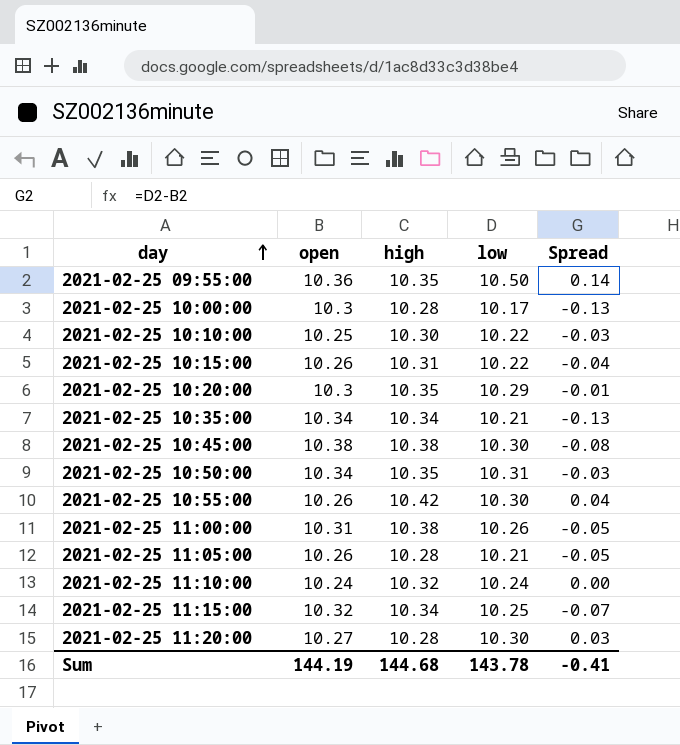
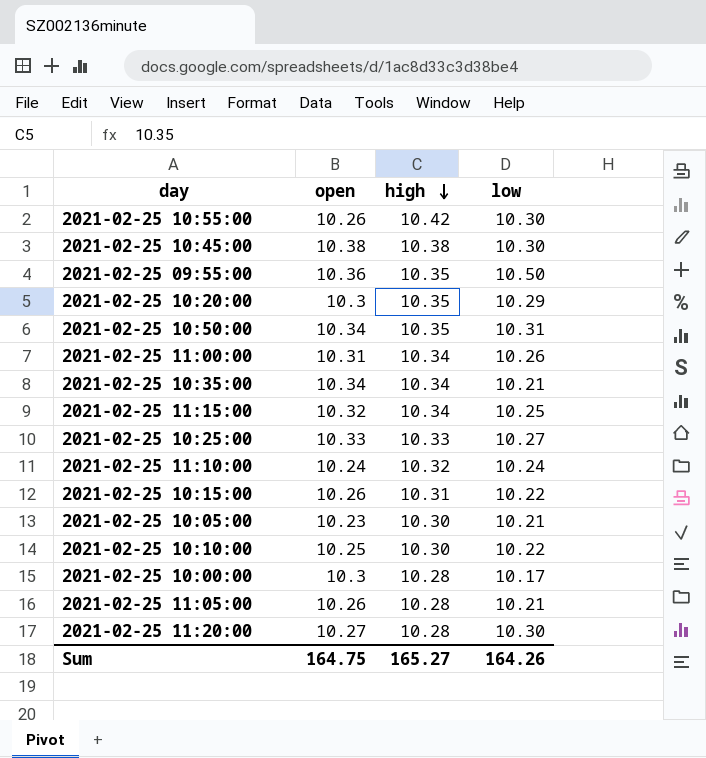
row order: day ascending -> high descending
column Spread | formula: [low] - [open] -> none
2021-02-25 11:00:00 | high: 10.38 -> 10.34
row 2021-02-25 10:25:00: none -> 10.33 | 10.33 | 10.27
row 2021-02-25 10:05:00: none -> 10.23 | 10.30 | 10.21
Sum | open: 144.19 -> 164.75
Sum | high: 144.68 -> 165.27
Sum | low: 143.78 -> 164.26

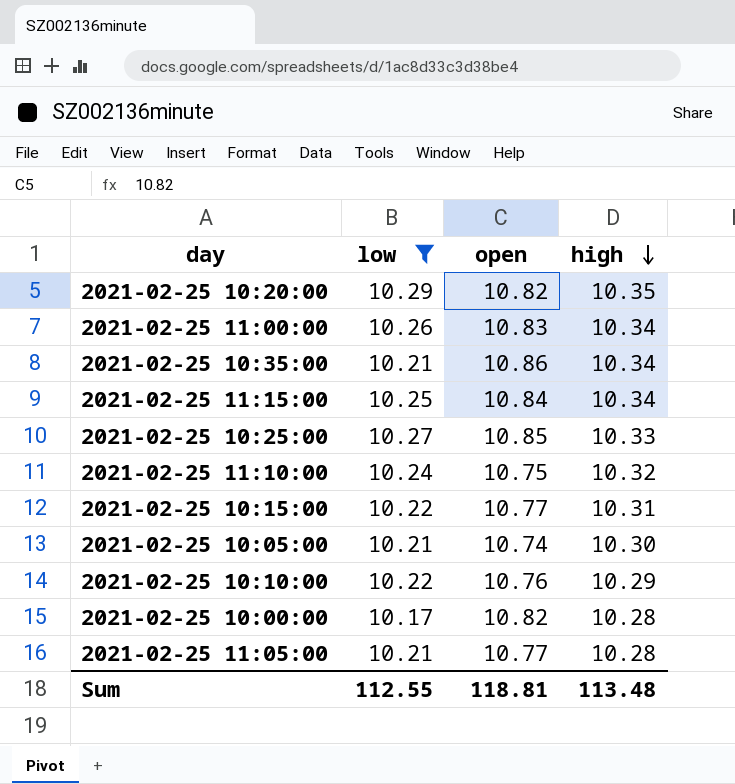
filter: none -> low <= 10.29
column low | position: 4 -> 2
2021-02-25 10:20:00 | open: 10.3 -> 10.82
2021-02-25 11:00:00 | open: 10.31 -> 10.83
2021-02-25 10:35:00 | open: 10.34 -> 10.86
2021-02-25 11:15:00 | open: 10.32 -> 10.84
2021-02-25 10:25:00 | open: 10.33 -> 10.85
2021-02-25 11:10:00 | open: 10.24 -> 10.75
2021-02-25 10:15:00 | open: 10.26 -> 10.77
2021-02-25 10:05:00 | open: 10.23 -> 10.74
2021-02-25 10:10:00 | open: 10.25 -> 10.76
2021-02-25 10:10:00 | high: 10.30 -> 10.29
2021-02-25 10:00:00 | open: 10.3 -> 10.82
2021-02-25 11:05:00 | open: 10.26 -> 10.77
Sum | low: 164.26 -> 112.55
Sum | open: 164.75 -> 118.81
Sum | high: 165.27 -> 113.48

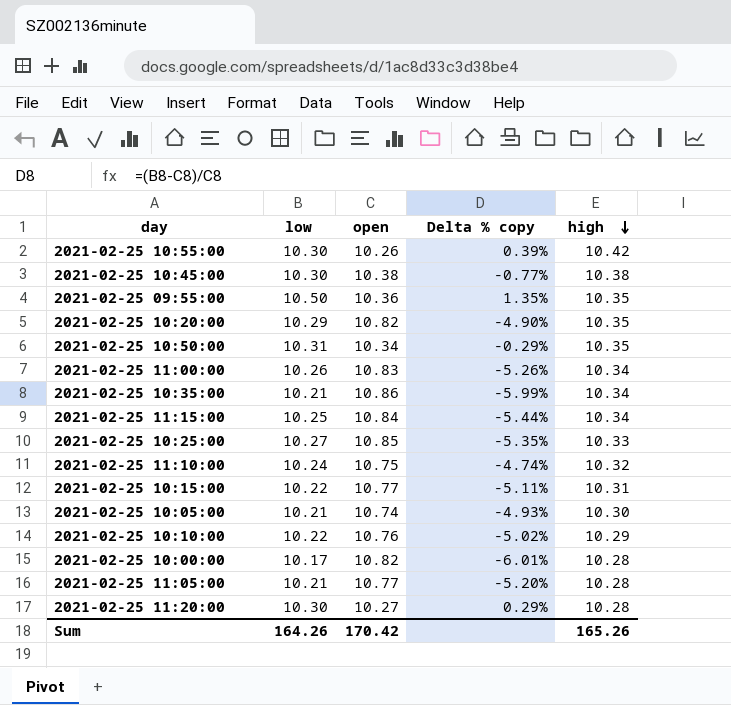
filter: low <= 10.29 -> none
column Delta % copy | formula: none -> ([low] - [open]) / [open]
Sum | low: 112.55 -> 164.26
Sum | open: 118.81 -> 170.42
Sum | high: 113.48 -> 165.26

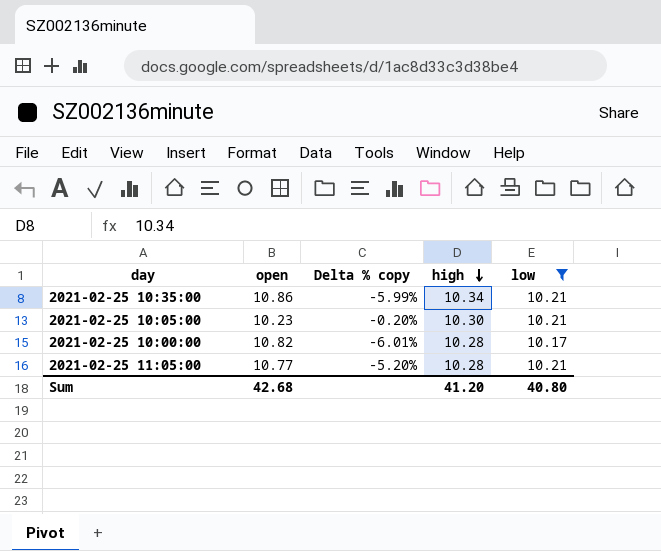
filter: none -> low <= 10.21
column low | position: 2 -> 5
2021-02-25 10:05:00 | open: 10.74 -> 10.23
2021-02-25 10:05:00 | Delta % copy: -4.93% -> -0.20%
Sum | open: 170.42 -> 42.68
Sum | high: 165.26 -> 41.20
Sum | low: 164.26 -> 40.80

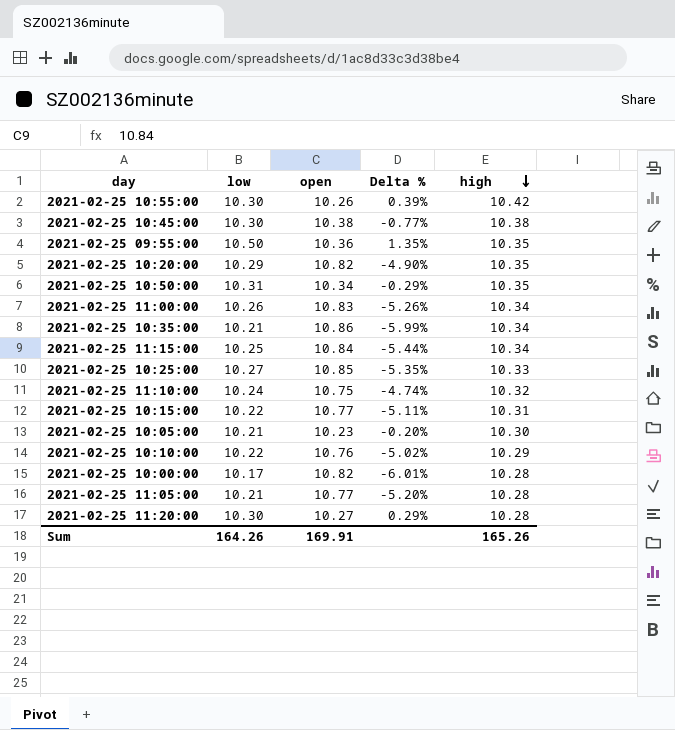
filter: low <= 10.21 -> none
column low | position: 5 -> 2
column name: Delta % copy -> Delta %
Sum | low: 40.80 -> 164.26
Sum | open: 42.68 -> 169.91
Sum | high: 41.20 -> 165.26

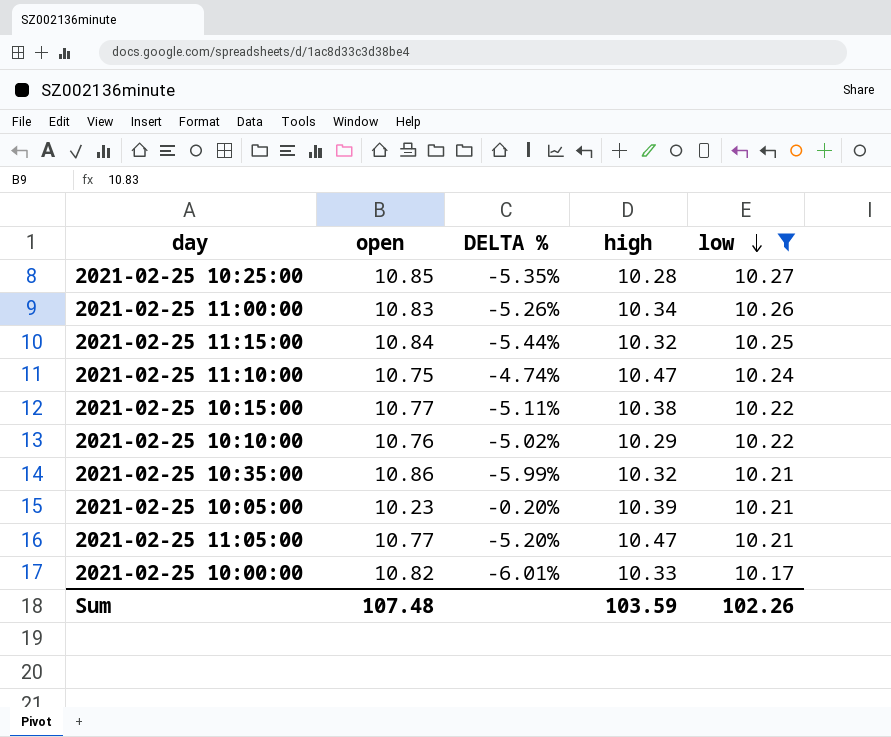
filter: none -> low <= 10.27
row order: high descending -> low descending
column name: Delta % -> DELTA %
column low | position: 2 -> 5
2021-02-25 10:25:00 | high: 10.33 -> 10.28
2021-02-25 11:15:00 | high: 10.34 -> 10.32
2021-02-25 11:10:00 | high: 10.32 -> 10.47
2021-02-25 10:15:00 | high: 10.31 -> 10.38
2021-02-25 10:35:00 | high: 10.34 -> 10.32
2021-02-25 10:05:00 | high: 10.30 -> 10.39
2021-02-25 11:05:00 | high: 10.28 -> 10.47
2021-02-25 10:00:00 | high: 10.28 -> 10.33
Sum | open: 169.91 -> 107.48
Sum | high: 165.26 -> 103.59
Sum | low: 164.26 -> 102.26

